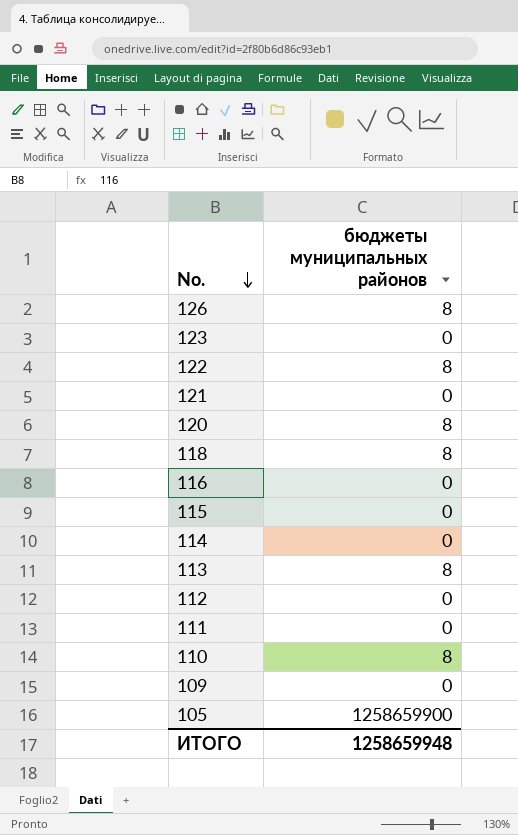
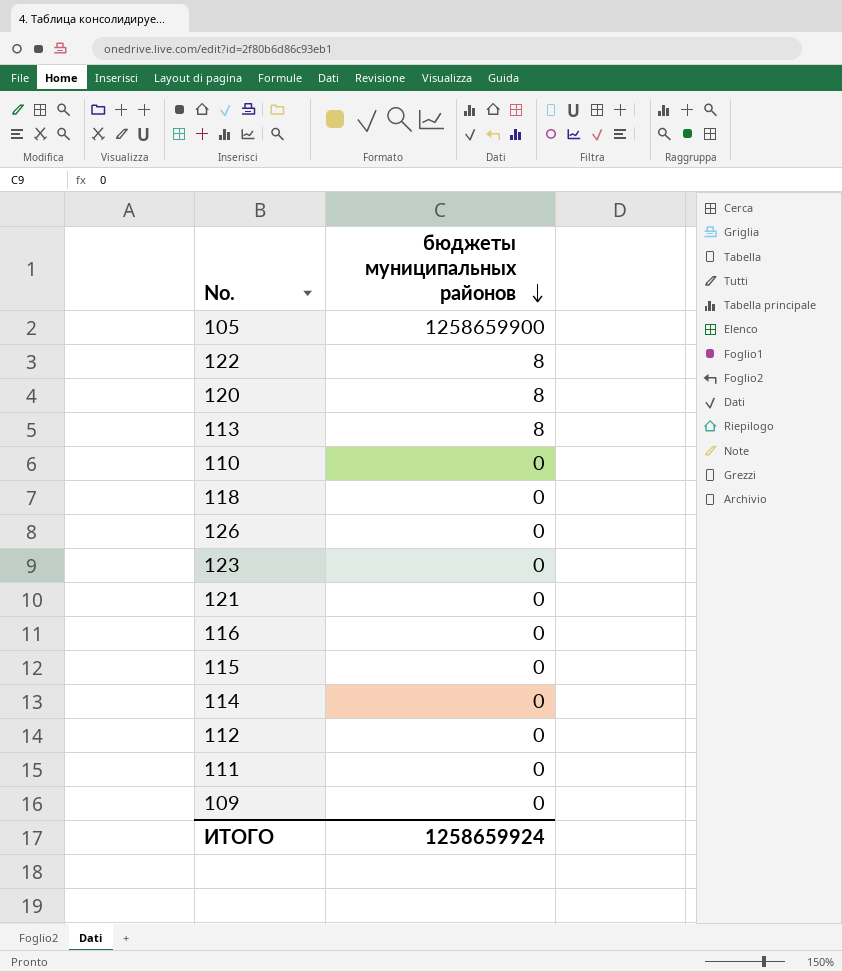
row order: No. descending -> бюджеты муниципальных районов descending
110 | бюджеты муниципальных районов: 8 -> 0
118 | бюджеты муниципальных районов: 8 -> 0
126 | бюджеты муниципальных районов: 8 -> 0
ИТОГО | бюджеты муниципальных районов: 1258659948 -> 1258659924

